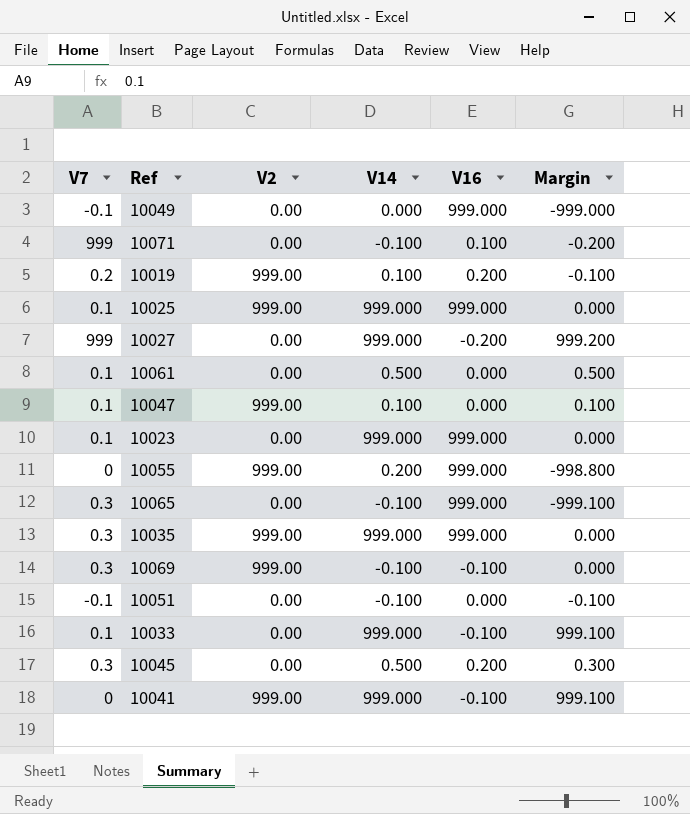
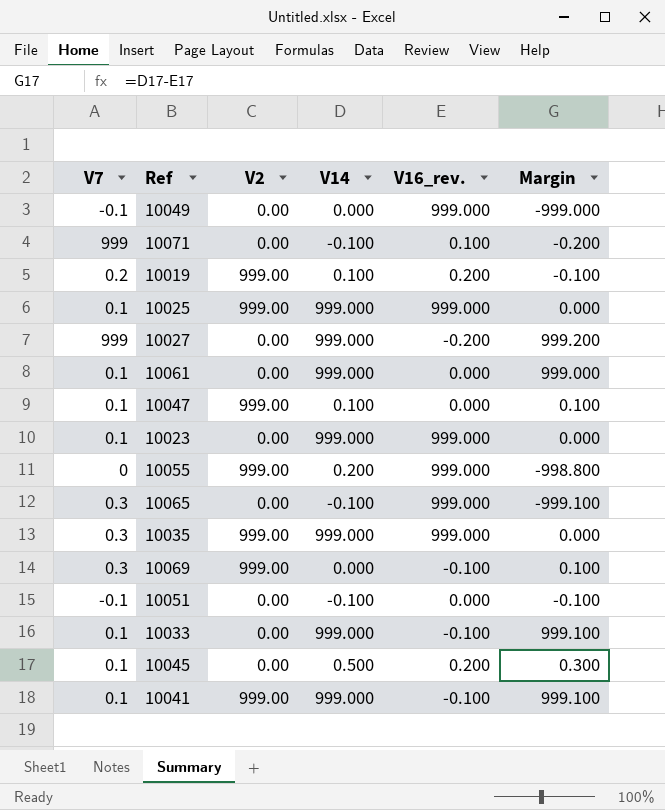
column name: V16 -> V16_rev.
10061 | V14: 0.500 -> 999.000
10061 | Margin: 0.500 -> 999.000
10069 | V14: -0.100 -> 0.000
10069 | Margin: 0.000 -> 0.100
10045 | V7: 0.3 -> 0.1
10041 | V7: 0 -> 0.1

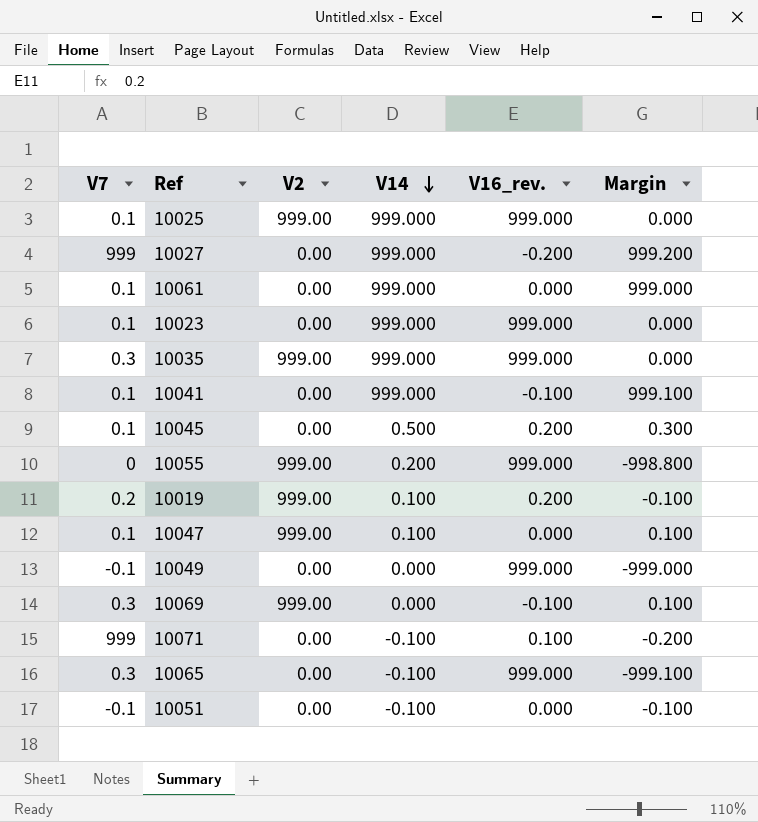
row order: none -> V14 descending
row 10033: 0.1 | 0.00 | 999.000 | -0.100 | 999.100 -> none
10041 | V2: 999.00 -> 0.00

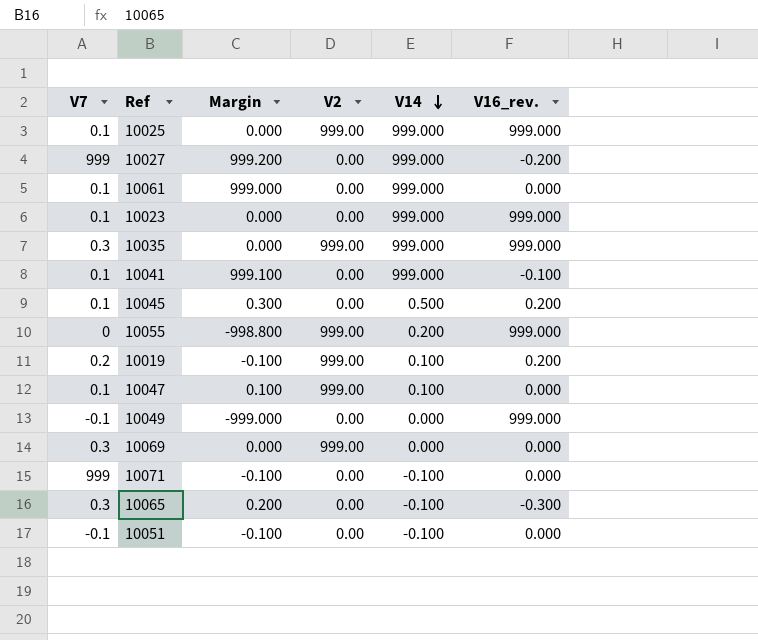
column Margin | position: 6 -> 3
10069 | Margin: 0.100 -> 0.000
10069 | V16_rev.: -0.100 -> 0.000
10071 | Margin: -0.200 -> -0.100
10071 | V16_rev.: 0.100 -> 0.000
10065 | Margin: -999.100 -> 0.200
10065 | V16_rev.: 999.000 -> -0.300

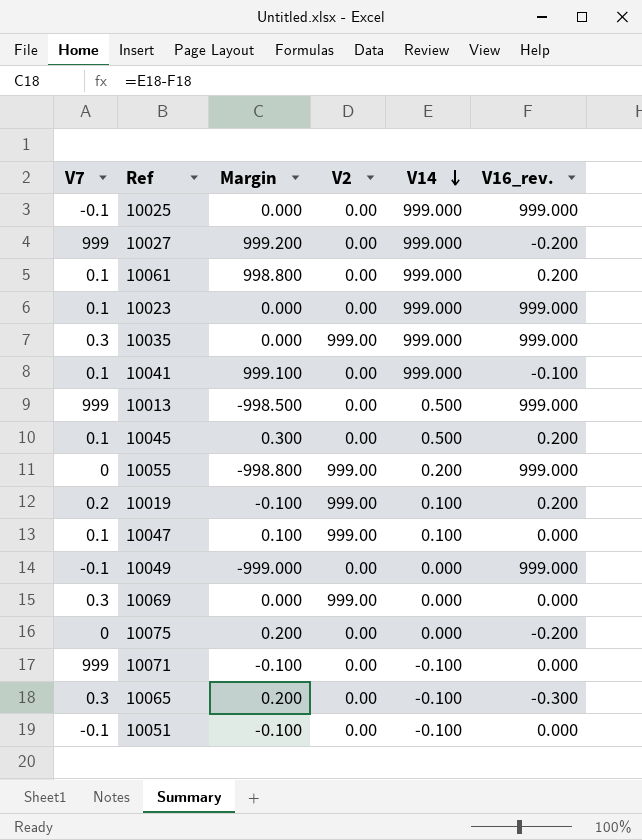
10025 | V7: 0.1 -> -0.1
10025 | V2: 999.00 -> 0.00
10061 | Margin: 999.000 -> 998.800
10061 | V16_rev.: 0.000 -> 0.200
row 10013: none -> 999 | -998.500 | 0.00 | 0.500 | 999.000
row 10075: none -> 0 | 0.200 | 0.00 | 0.000 | -0.200

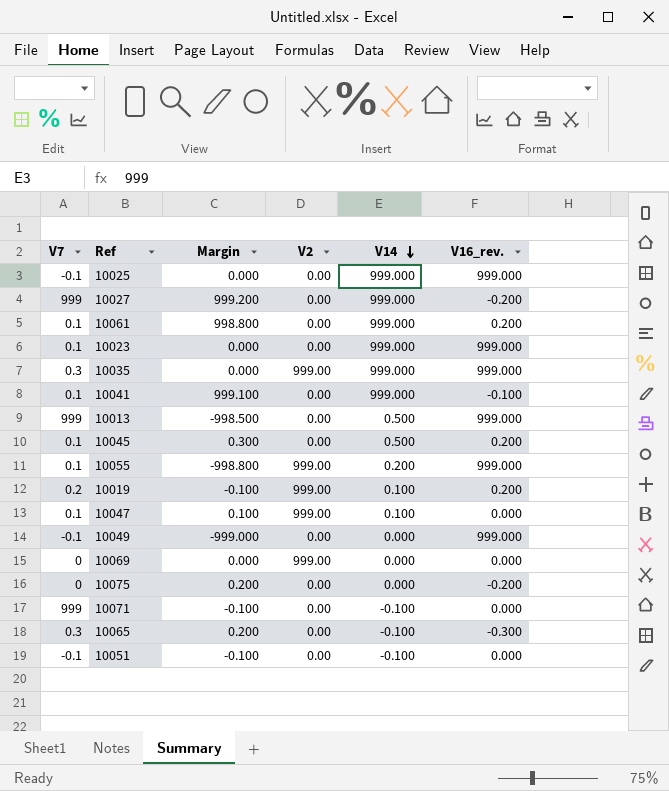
10055 | V7: 0 -> 0.1
10069 | V7: 0.3 -> 0

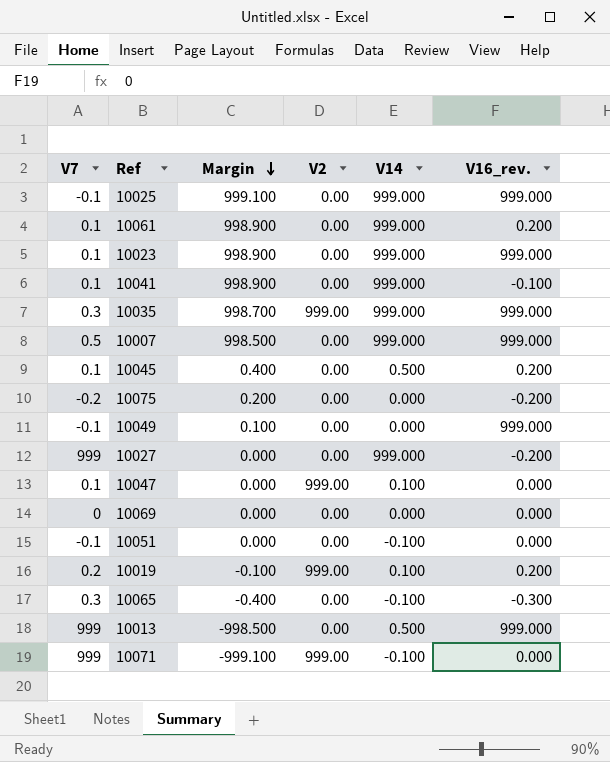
row order: V14 descending -> Margin descending
column Margin | formula: [V14] - [V16_rev.] -> [V14] - [V7]
row 10055: 0.1 | -998.800 | 999.00 | 0.200 | 999.000 -> none
row 10007: none -> 0.5 | 998.500 | 0.00 | 999.000 | 999.000
10075 | V7: 0 -> -0.2
10069 | V2: 999.00 -> 0.00
10071 | V2: 0.00 -> 999.00

